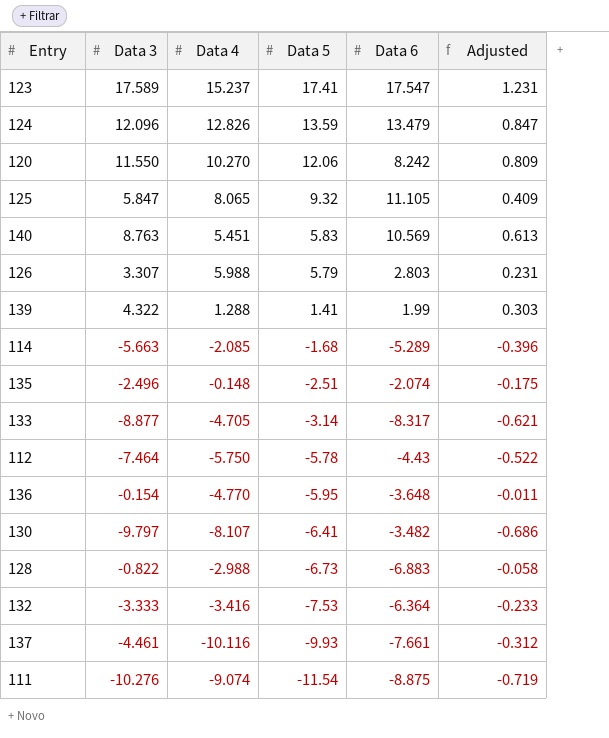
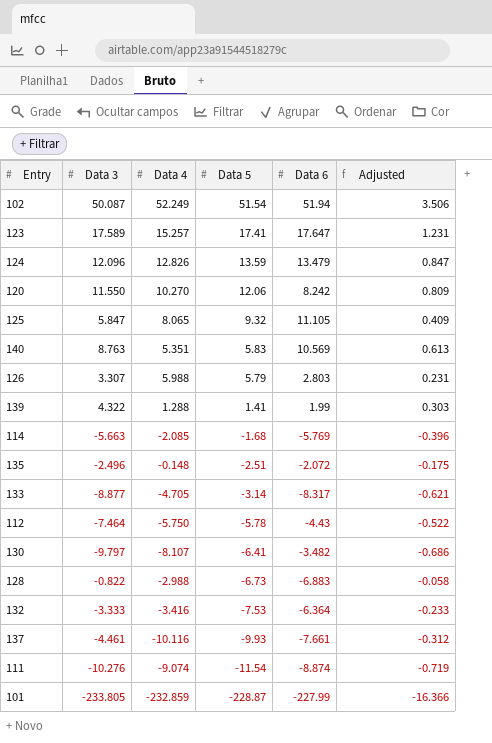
row 136: -0.154 | -4.770 | -5.95 | -3.648 | -0.011 -> none
row 102: none -> 50.087 | 52.249 | 51.54 | 51.94 | 3.506
123 | Data 4: 15.237 -> 15.257
123 | Data 6: 17.547 -> 17.647
140 | Data 4: 5.451 -> 5.351
114 | Data 6: -5.289 -> -5.769
135 | Data 6: -2.074 -> -2.072
111 | Data 6: -8.875 -> -8.874
row 101: none -> -233.805 | -232.859 | -228.87 | -227.99 | -16.366

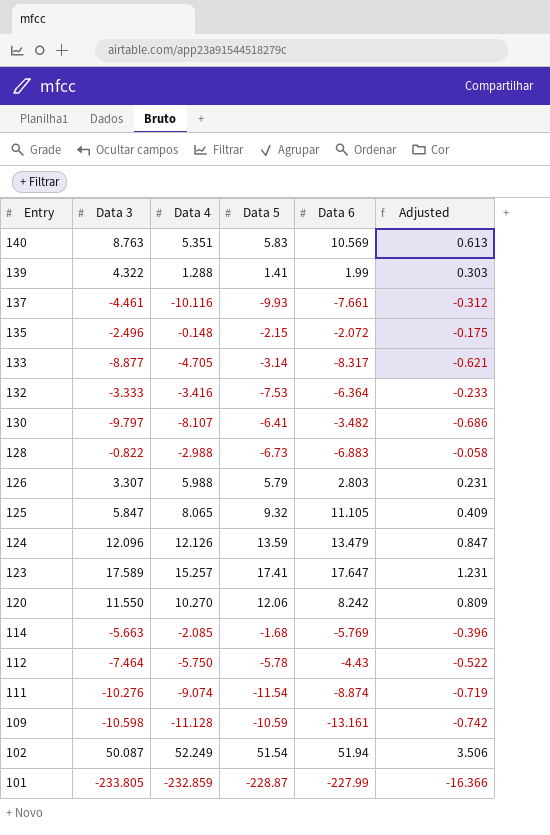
row order: Data 5 descending -> Entry descending
135 | Data 5: -2.51 -> -2.15
124 | Data 4: 12.826 -> 12.126
row 109: none -> -10.598 | -11.128 | -10.59 | -13.161 | -0.742

